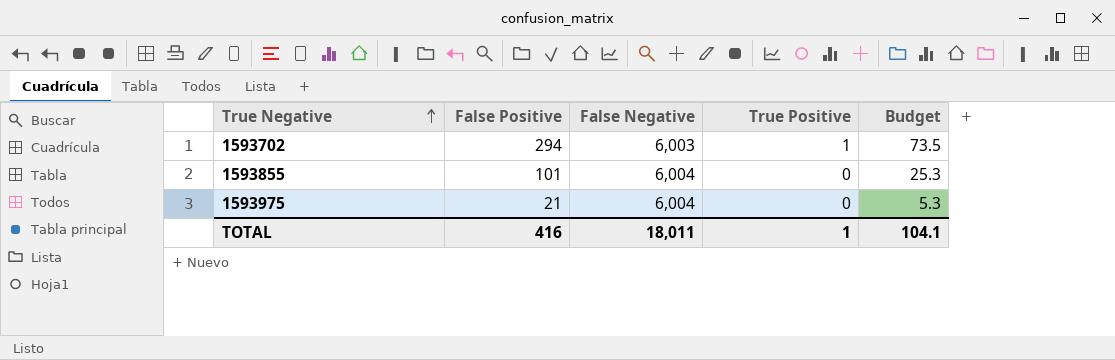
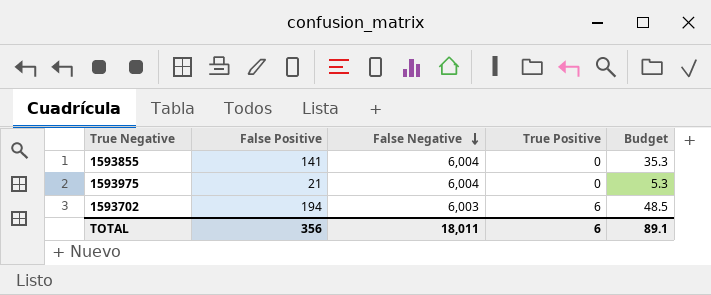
row order: True Negative ascending -> False Negative descending
1593855 | False Positive: 101 -> 141
1593855 | Budget: 25.3 -> 35.3
1593702 | False Positive: 294 -> 194
1593702 | True Positive: 1 -> 6
1593702 | Budget: 73.5 -> 48.5
TOTAL | False Positive: 416 -> 356
TOTAL | True Positive: 1 -> 6
TOTAL | Budget: 104.1 -> 89.1

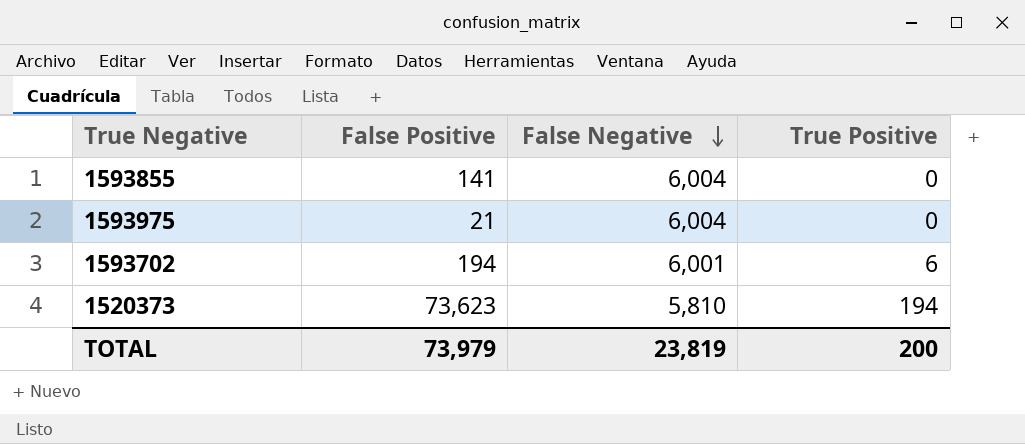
column Budget | formula: [False Positive] * 0.25 -> none
1593702 | False Negative: 6,003 -> 6,001
row 1520373: none -> 73,623 | 5,810 | 194
TOTAL | False Positive: 356 -> 73,979
TOTAL | False Negative: 18,011 -> 23,819
TOTAL | True Positive: 6 -> 200

